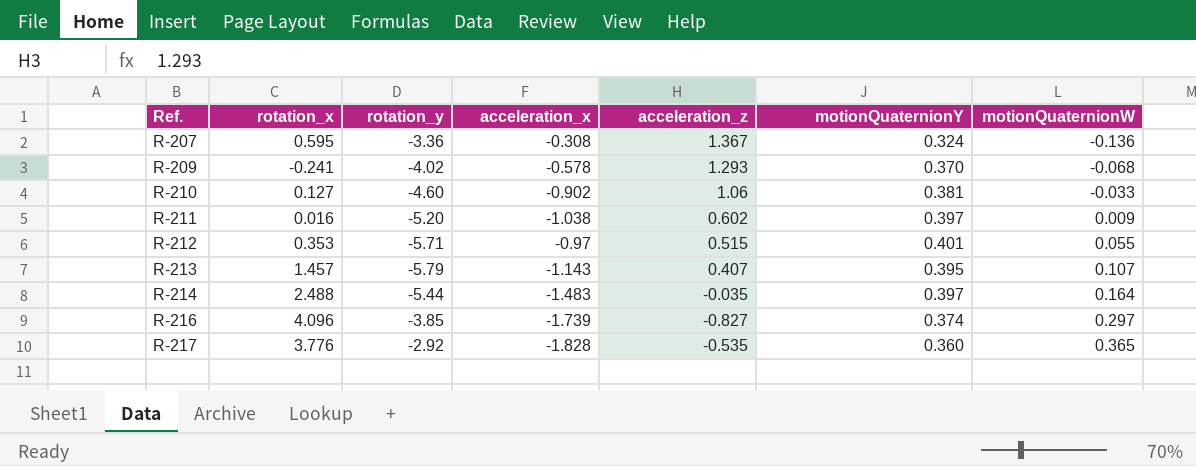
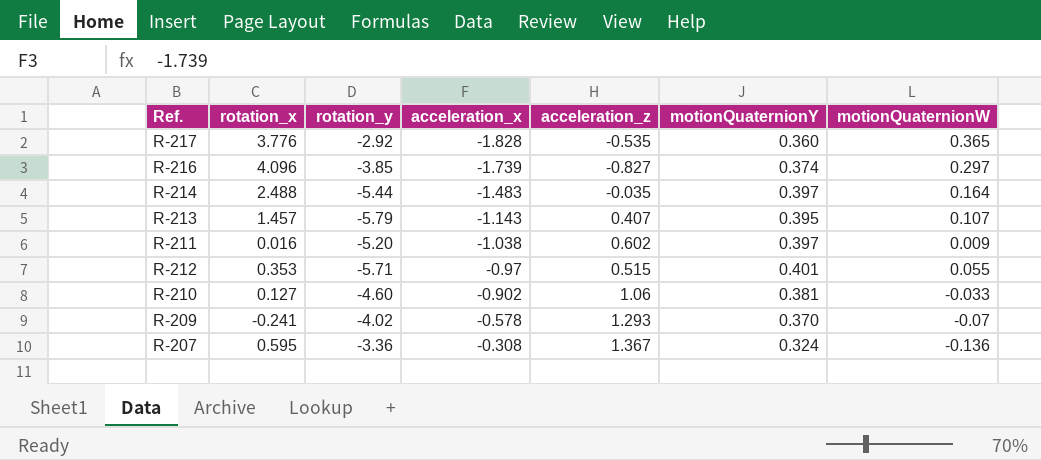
row order: Ref. ascending -> acceleration_x ascending
R-209 | motionQuaternionW: -0.068 -> -0.07

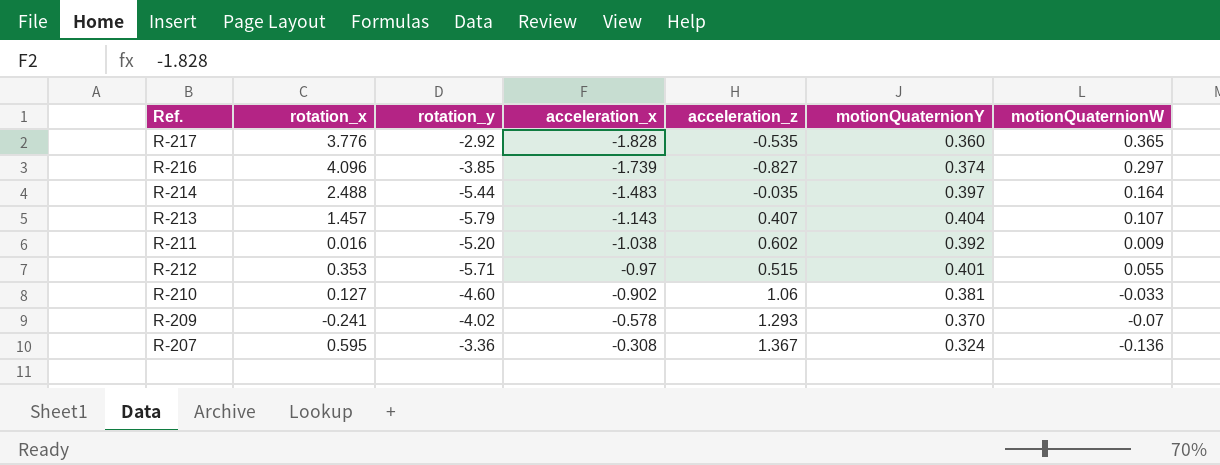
R-213 | motionQuaternionY: 0.395 -> 0.404
R-211 | motionQuaternionY: 0.397 -> 0.392

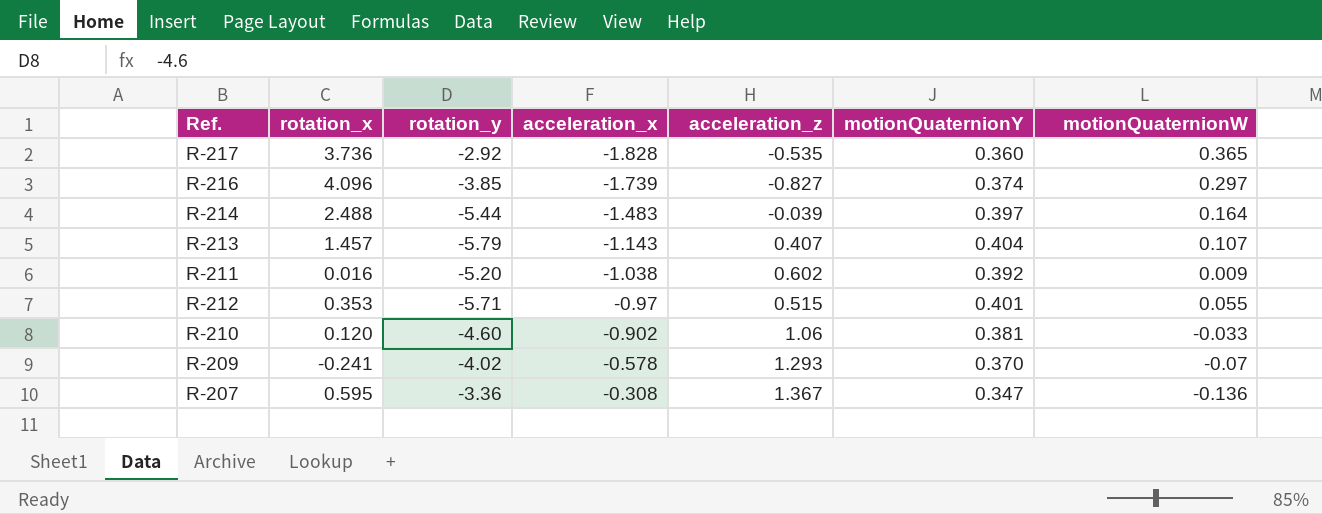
R-217 | rotation_x: 3.776 -> 3.736
R-214 | acceleration_z: -0.035 -> -0.039
R-210 | rotation_x: 0.127 -> 0.120
R-207 | motionQuaternionY: 0.324 -> 0.347

